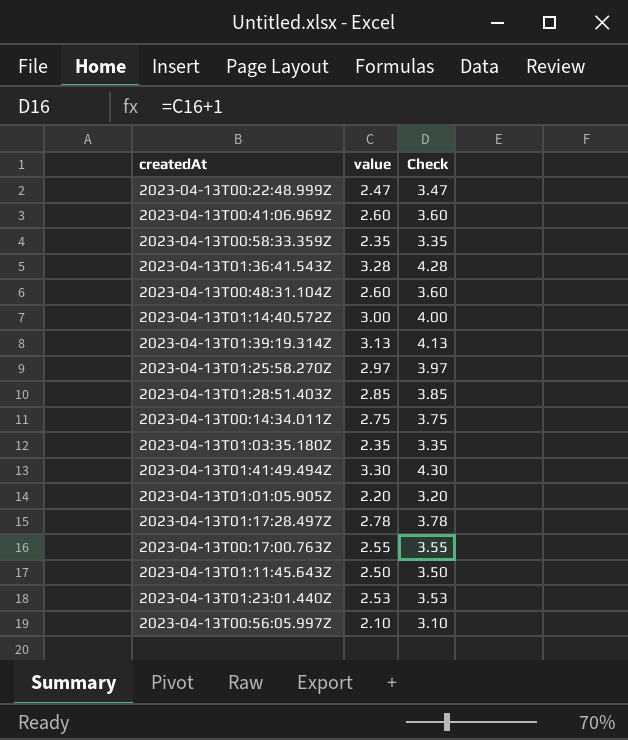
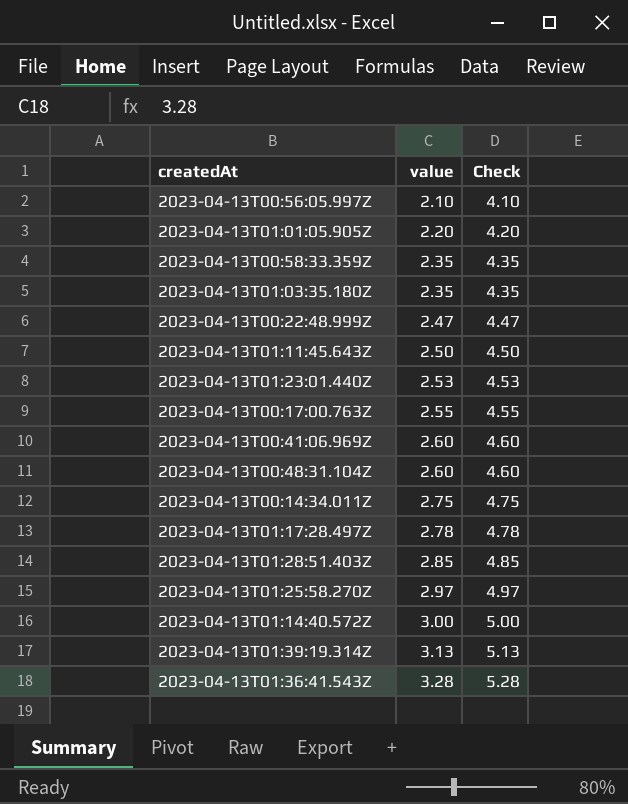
row order: none -> value ascending
column Check | formula: [value] + 1 -> [value] + 2
row 2023-04-13T01:41:49.494Z: 3.30 | 4.30 -> none

